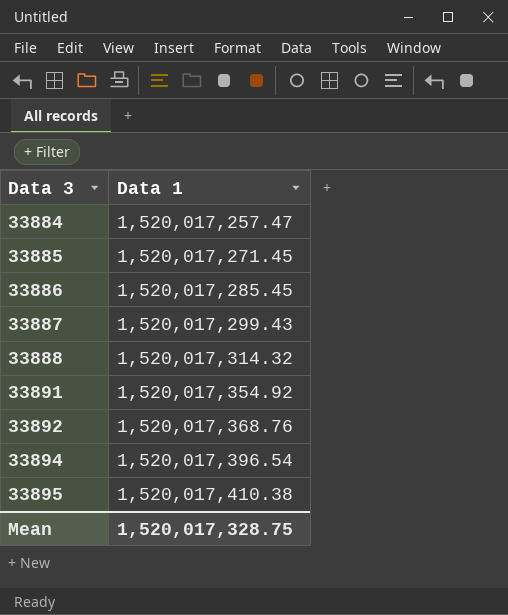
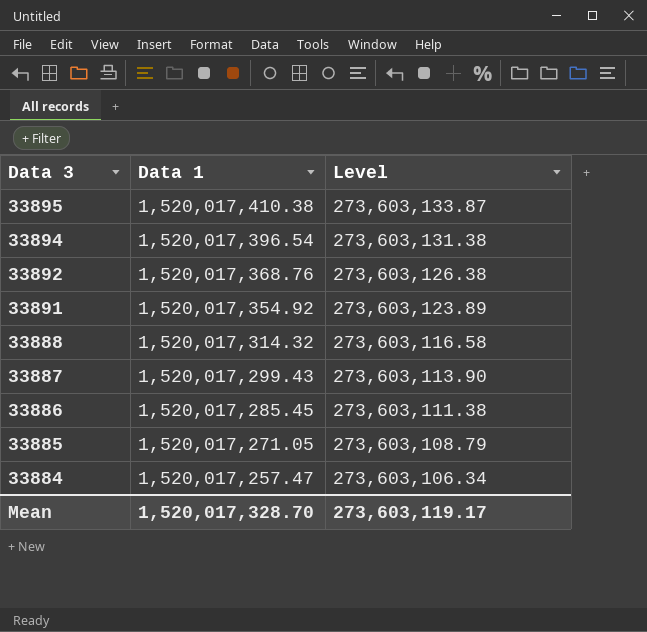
row order: Data 3 ascending -> Data 3 descending
column Level | formula: none -> [Data 1] * 0.18
33885 | Data 1: 1,520,017,271.45 -> 1,520,017,271.05
Mean | Data 1: 1,520,017,328.75 -> 1,520,017,328.70

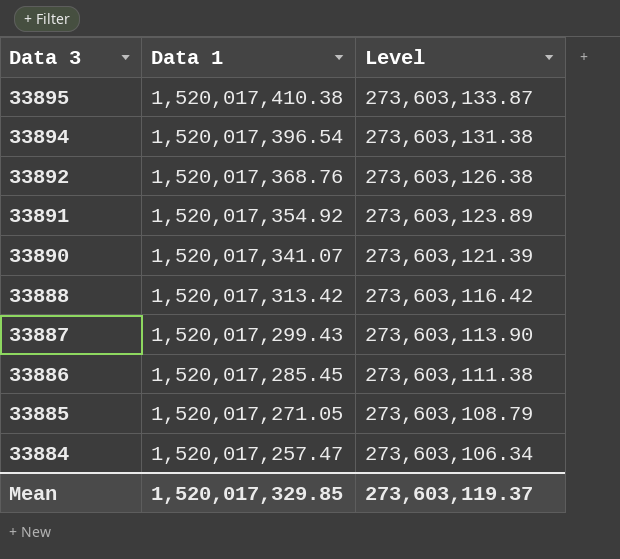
row 33890: none -> 1,520,017,341.07 | 273,603,121.39
33888 | Data 1: 1,520,017,314.32 -> 1,520,017,313.42
33888 | Level: 273,603,116.58 -> 273,603,116.42
Mean | Data 1: 1,520,017,328.70 -> 1,520,017,329.85
Mean | Level: 273,603,119.17 -> 273,603,119.37

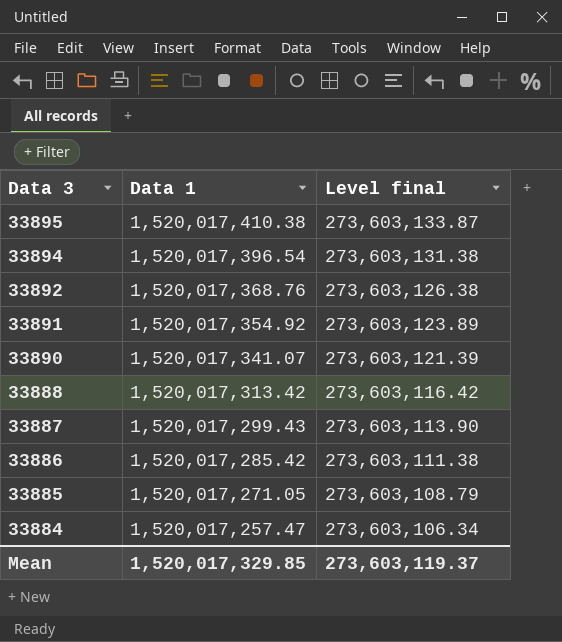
column name: Level -> Level final
33886 | Data 1: 1,520,017,285.45 -> 1,520,017,285.42

